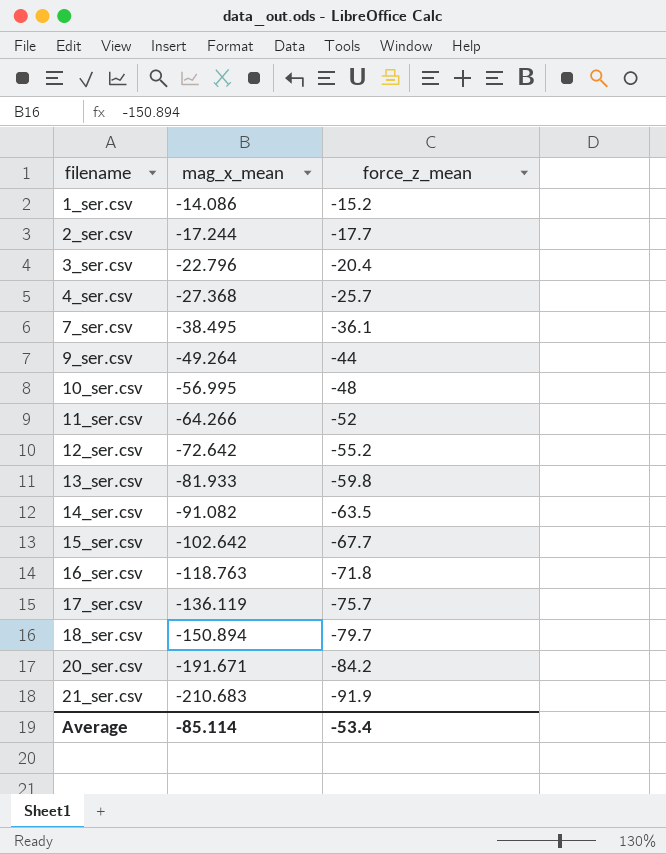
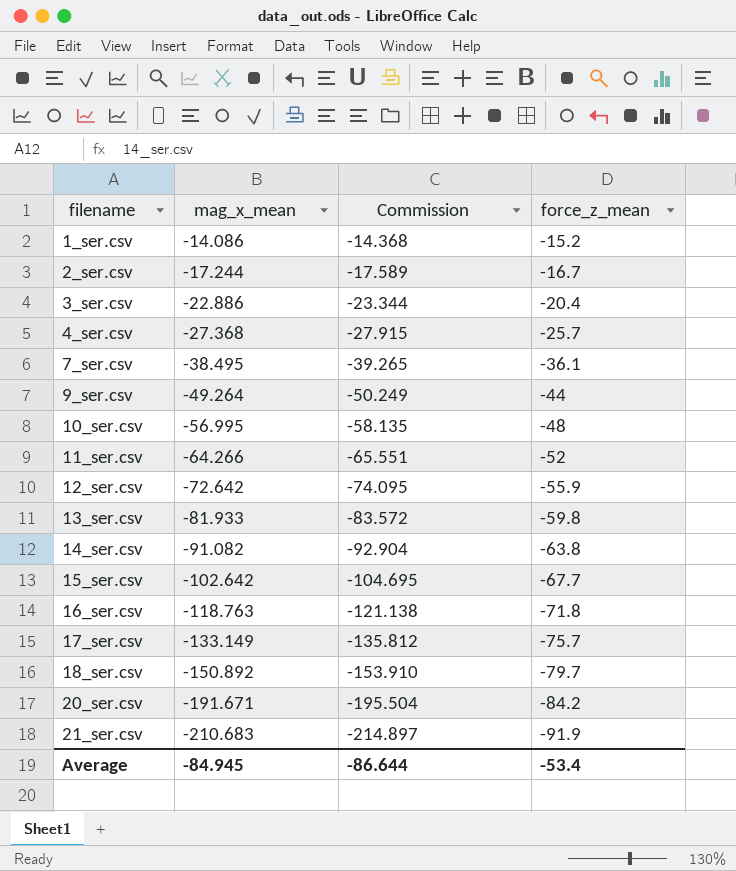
column Commission | formula: none -> [mag_x_mean] * 1.02
2_ser.csv | force_z_mean: -17.7 -> -16.7
3_ser.csv | mag_x_mean: -22.796 -> -22.886
12_ser.csv | force_z_mean: -55.2 -> -55.9
14_ser.csv | force_z_mean: -63.5 -> -63.8
17_ser.csv | mag_x_mean: -136.119 -> -133.149
18_ser.csv | mag_x_mean: -150.894 -> -150.892
Average | mag_x_mean: -85.114 -> -84.945

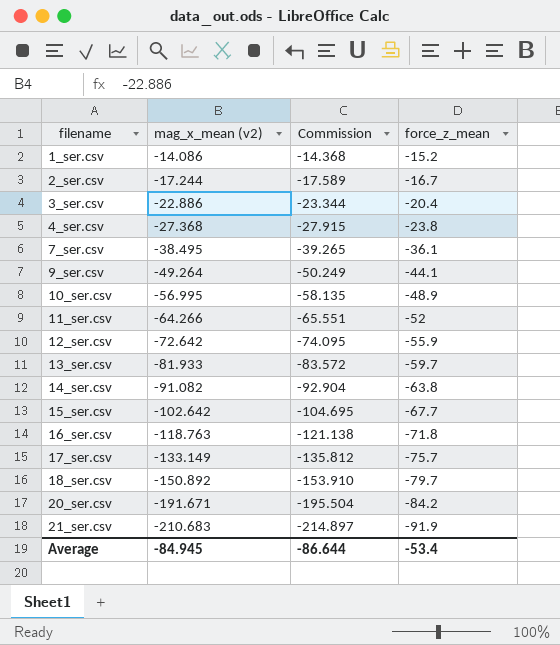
column name: mag_x_mean -> mag_x_mean (v2)
4_ser.csv | force_z_mean: -25.7 -> -23.8
9_ser.csv | force_z_mean: -44 -> -44.1
10_ser.csv | force_z_mean: -48 -> -48.9
13_ser.csv | force_z_mean: -59.8 -> -59.7

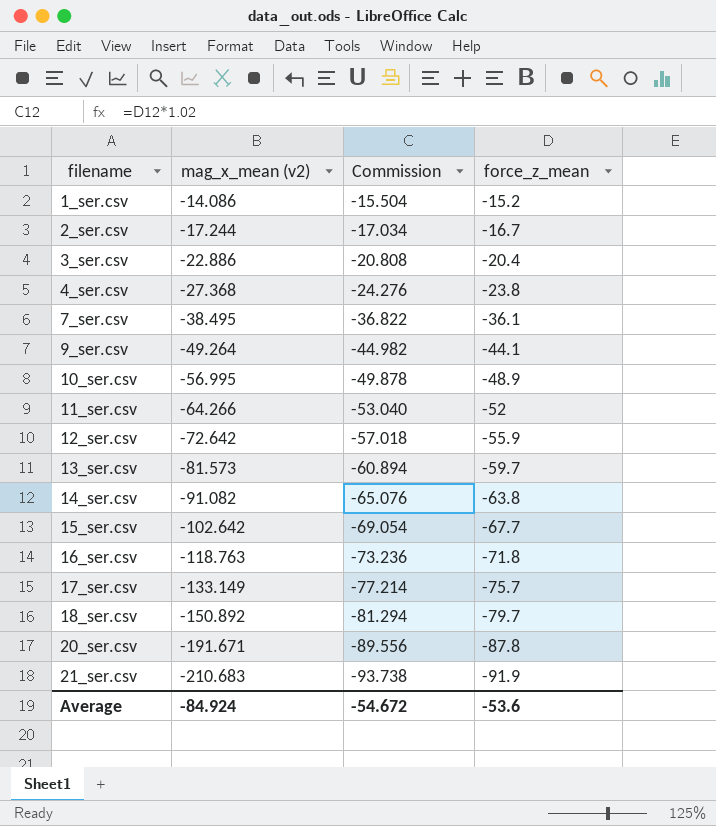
column Commission | formula: [mag_x_mean (v2)] * 1.02 -> [force_z_mean] * 1.02
13_ser.csv | mag_x_mean (v2): -81.933 -> -81.573
20_ser.csv | force_z_mean: -84.2 -> -87.8
Average | mag_x_mean (v2): -84.945 -> -84.924
Average | Commission: -86.644 -> -54.672
Average | force_z_mean: -53.4 -> -53.6

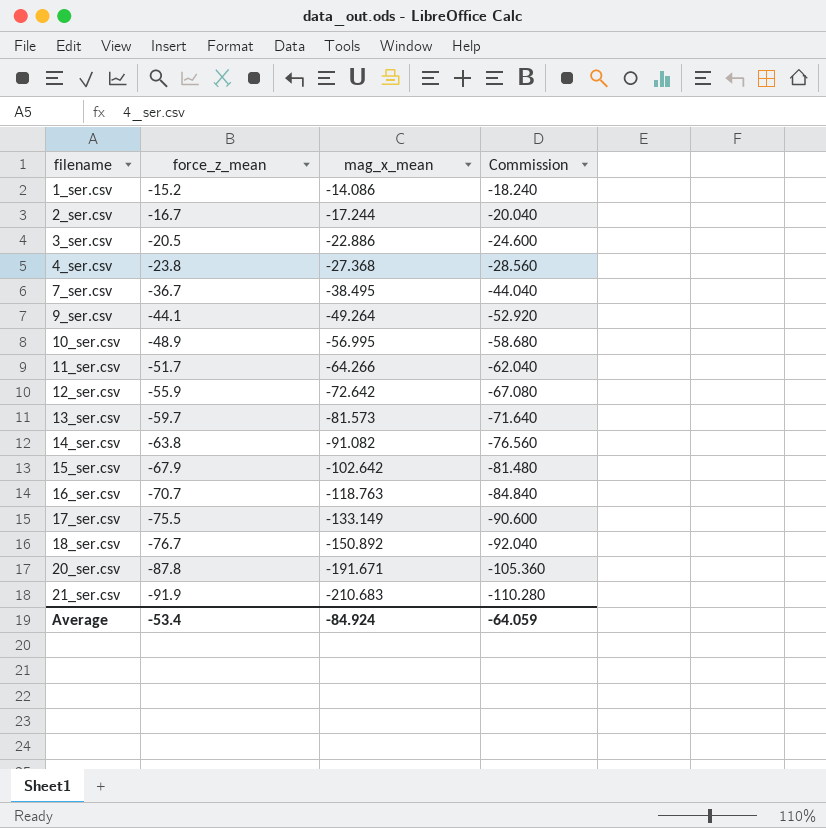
column force_z_mean | position: 4 -> 2
column name: mag_x_mean (v2) -> mag_x_mean
column Commission | formula: [force_z_mean] * 1.02 -> [force_z_mean] * 1.2
3_ser.csv | force_z_mean: -20.4 -> -20.5
7_ser.csv | force_z_mean: -36.1 -> -36.7
11_ser.csv | force_z_mean: -52 -> -51.7
15_ser.csv | force_z_mean: -67.7 -> -67.9
16_ser.csv | force_z_mean: -71.8 -> -70.7
17_ser.csv | force_z_mean: -75.7 -> -75.5
18_ser.csv | force_z_mean: -79.7 -> -76.7
Average | force_z_mean: -53.6 -> -53.4
Average | Commission: -54.672 -> -64.059

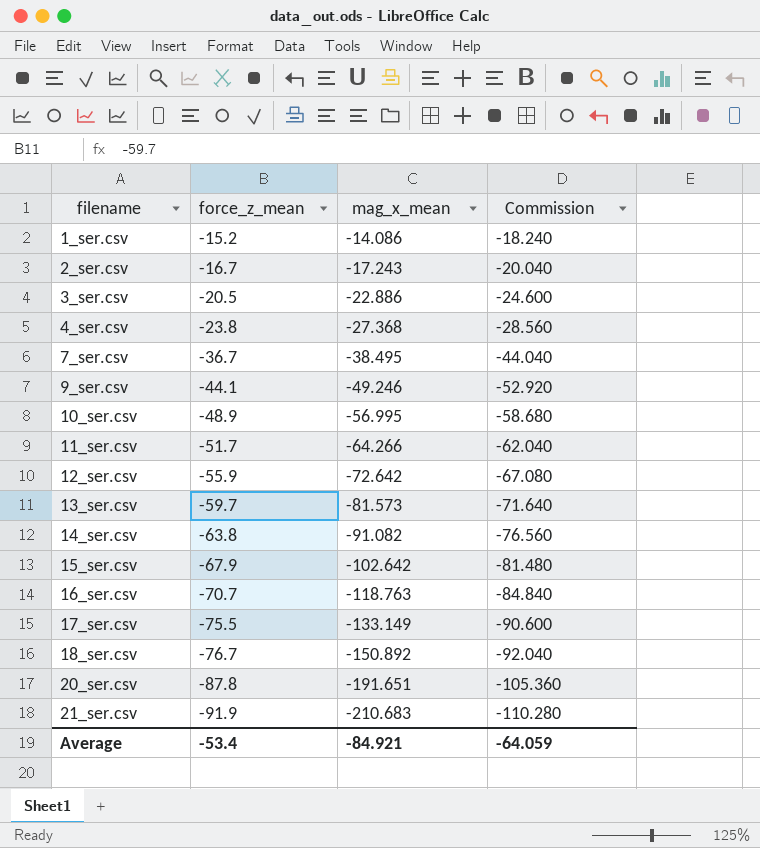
2_ser.csv | mag_x_mean: -17.244 -> -17.243
9_ser.csv | mag_x_mean: -49.264 -> -49.246
20_ser.csv | mag_x_mean: -191.671 -> -191.651
Average | mag_x_mean: -84.924 -> -84.921

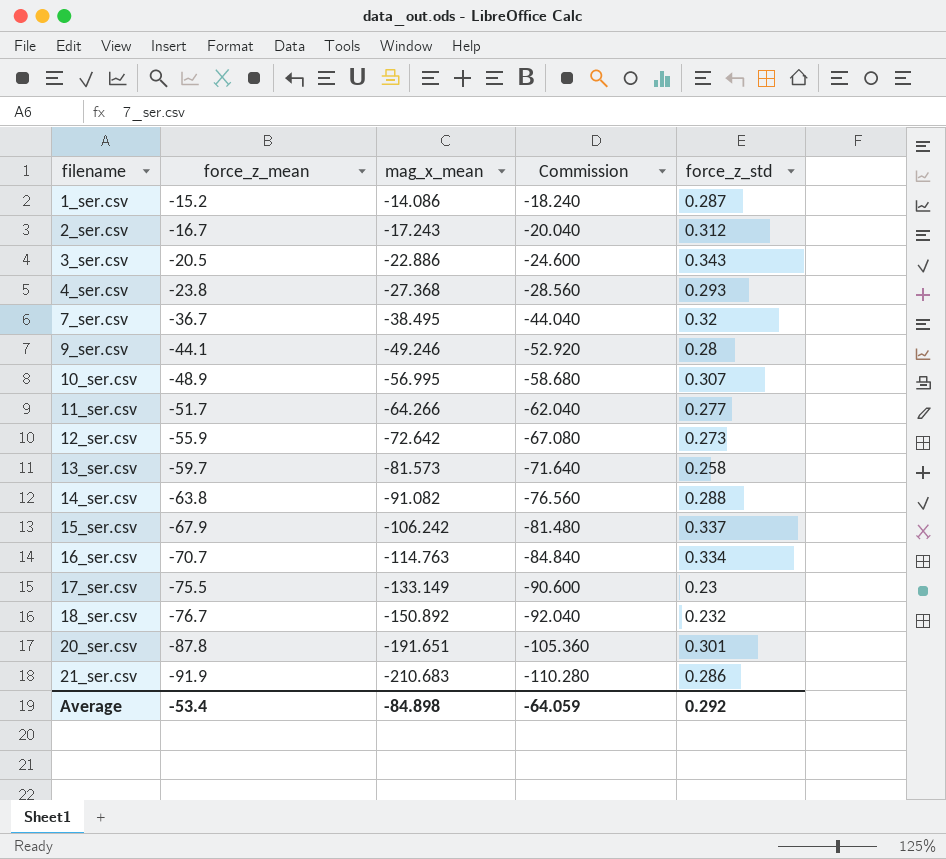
column force_z_std | position: none -> 5
15_ser.csv | mag_x_mean: -102.642 -> -106.242
16_ser.csv | mag_x_mean: -118.763 -> -114.763
Average | mag_x_mean: -84.921 -> -84.898

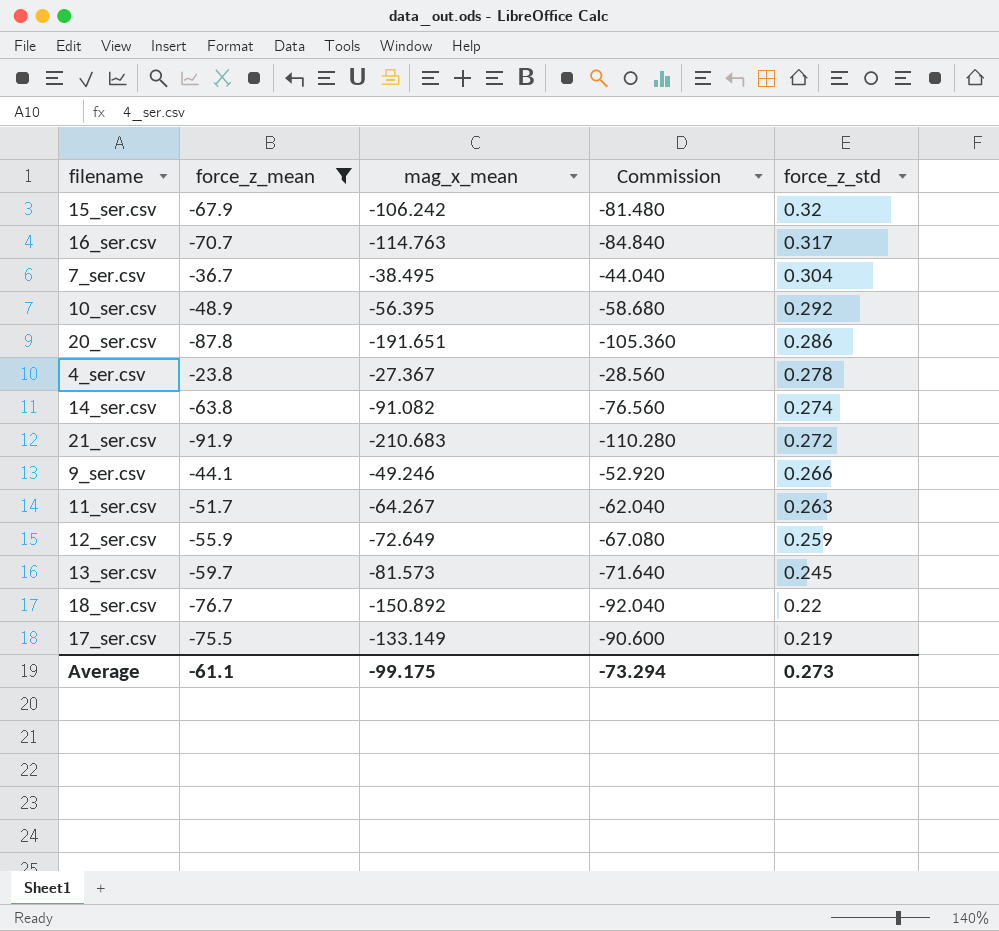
filter: none -> force_z_mean <= -23.8
row order: filename ascending -> force_z_std descending
15_ser.csv | force_z_std: 0.337 -> 0.32
16_ser.csv | force_z_std: 0.334 -> 0.317
7_ser.csv | force_z_std: 0.32 -> 0.304
10_ser.csv | mag_x_mean: -56.995 -> -56.395
10_ser.csv | force_z_std: 0.307 -> 0.292
20_ser.csv | force_z_std: 0.301 -> 0.286
4_ser.csv | mag_x_mean: -27.368 -> -27.367
4_ser.csv | force_z_std: 0.293 -> 0.278
14_ser.csv | force_z_std: 0.288 -> 0.274
21_ser.csv | force_z_std: 0.286 -> 0.272
9_ser.csv | force_z_std: 0.28 -> 0.266
11_ser.csv | mag_x_mean: -64.266 -> -64.267
11_ser.csv | force_z_std: 0.277 -> 0.263
12_ser.csv | mag_x_mean: -72.642 -> -72.649
12_ser.csv | force_z_std: 0.273 -> 0.259
13_ser.csv | force_z_std: 0.258 -> 0.245
18_ser.csv | force_z_std: 0.232 -> 0.22
17_ser.csv | force_z_std: 0.23 -> 0.219
Average | force_z_mean: -53.4 -> -61.1
Average | mag_x_mean: -84.898 -> -99.175
Average | Commission: -64.059 -> -73.294
Average | force_z_std: 0.292 -> 0.273

